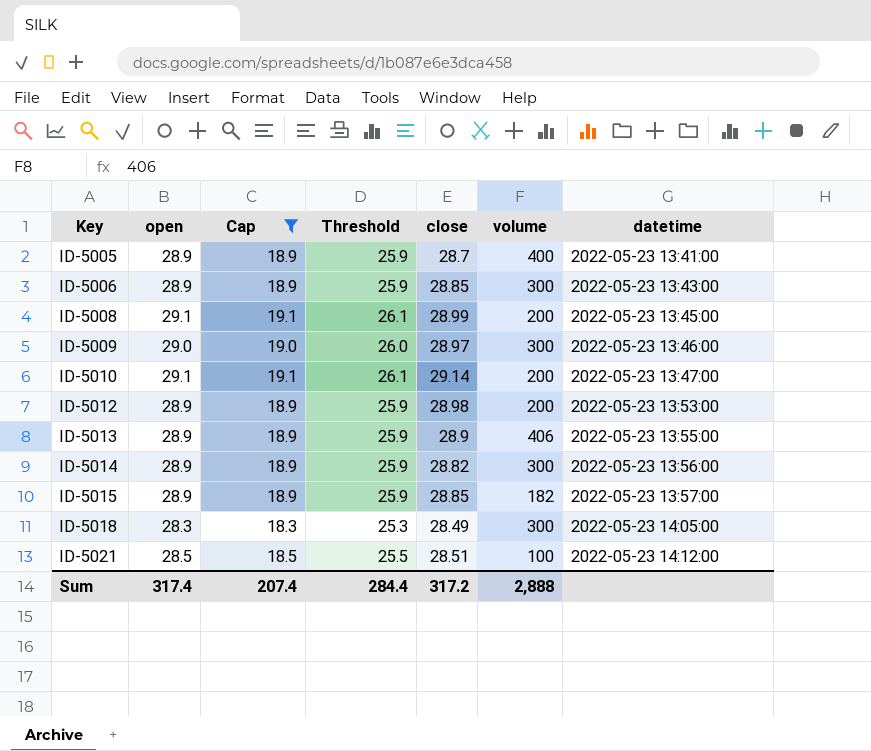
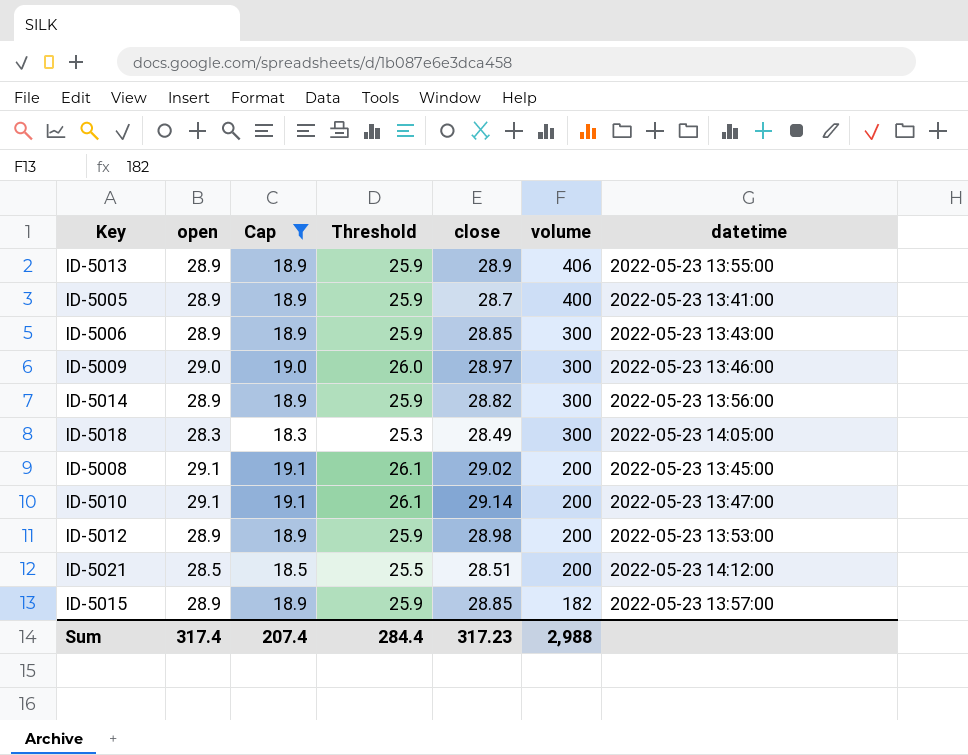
row order: Key ascending -> volume descending
ID-5008 | close: 28.99 -> 29.02
ID-5021 | volume: 100 -> 200
Sum | close: 317.2 -> 317.23
Sum | volume: 2,888 -> 2,988

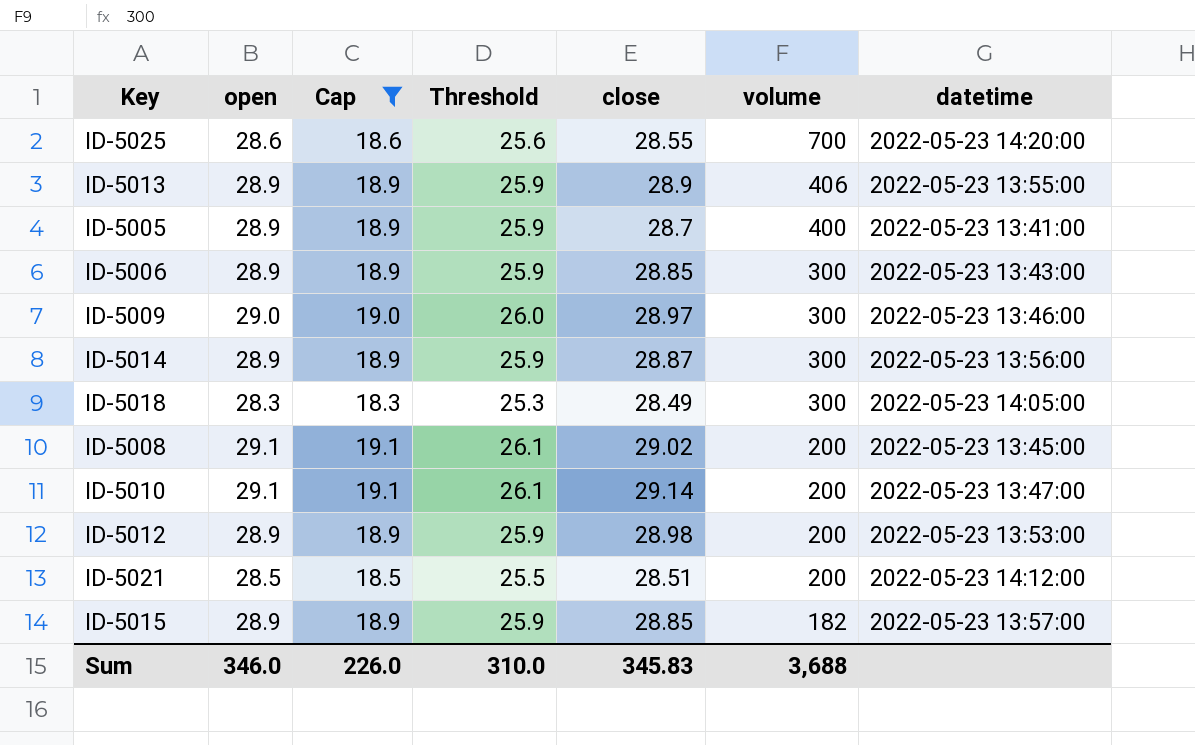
row ID-5025: none -> 28.6 | 18.6 | 25.6 | 28.55 | 700 | 2022-05-23 14:20:00
ID-5014 | close: 28.82 -> 28.87
Sum | open: 317.4 -> 346.0
Sum | Cap: 207.4 -> 226.0
Sum | Threshold: 284.4 -> 310.0
Sum | close: 317.23 -> 345.83
Sum | volume: 2,988 -> 3,688

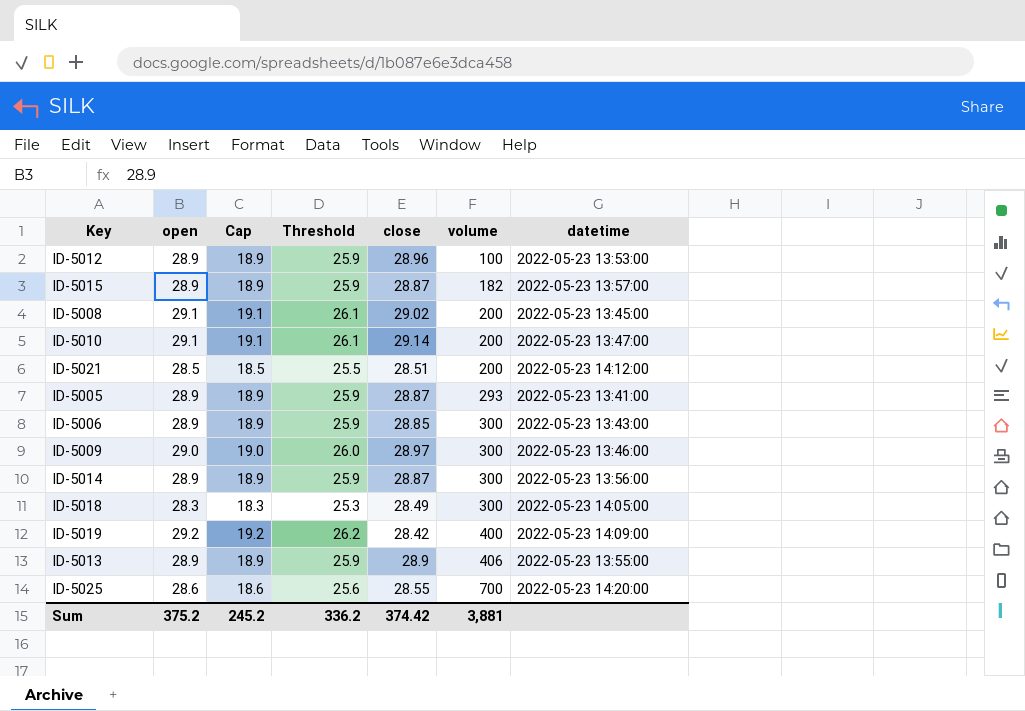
filter: Cap != 19.2 -> none
row order: volume descending -> volume ascending
ID-5012 | close: 28.98 -> 28.96
ID-5012 | volume: 200 -> 100
ID-5015 | close: 28.85 -> 28.87
ID-5005 | close: 28.7 -> 28.87
ID-5005 | volume: 400 -> 293
Sum | open: 346.0 -> 375.2
Sum | Cap: 226.0 -> 245.2
Sum | Threshold: 310.0 -> 336.2
Sum | close: 345.83 -> 374.42
Sum | volume: 3,688 -> 3,881

